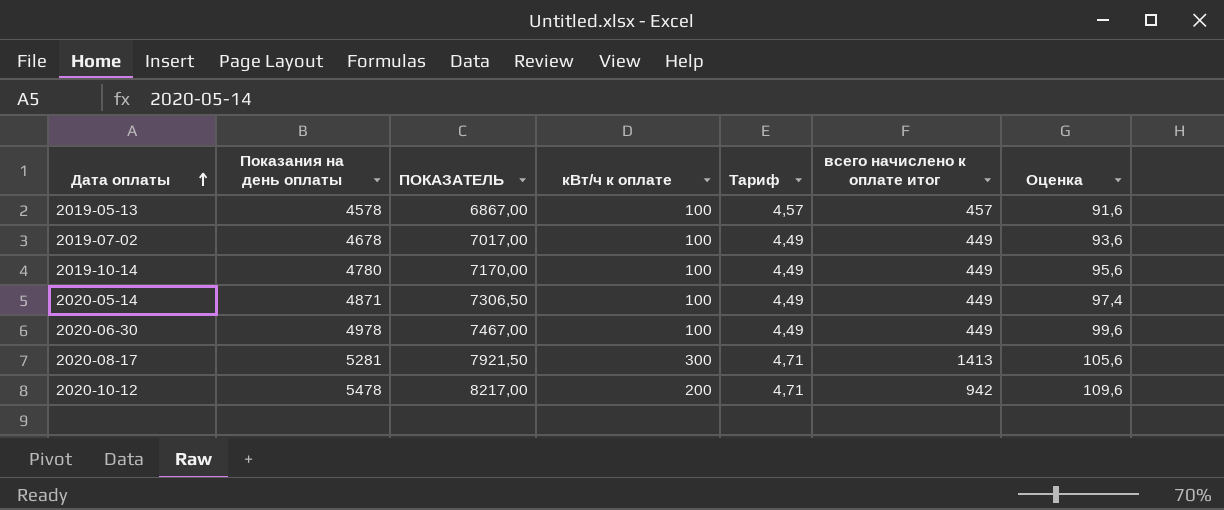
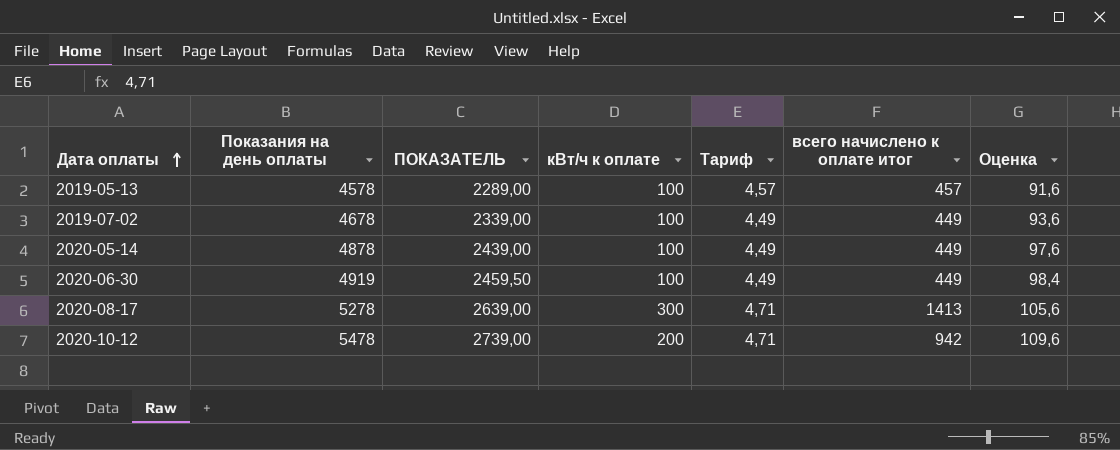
column ПОКАЗАТЕЛЬ | formula: [Показания на день оплаты] * 1,5 -> [Показания на день оплаты] * 0,5
row 2019-10-14: 4780 | 7170,00 | 100 | 4,49 | 449 | 95,6 -> none
2020-05-14 | Показания на день оплаты: 4871 -> 4878
2020-05-14 | Оценка: 97,4 -> 97,6
2020-06-30 | Показания на день оплаты: 4978 -> 4919
2020-06-30 | Оценка: 99,6 -> 98,4
2020-08-17 | Показания на день оплаты: 5281 -> 5278

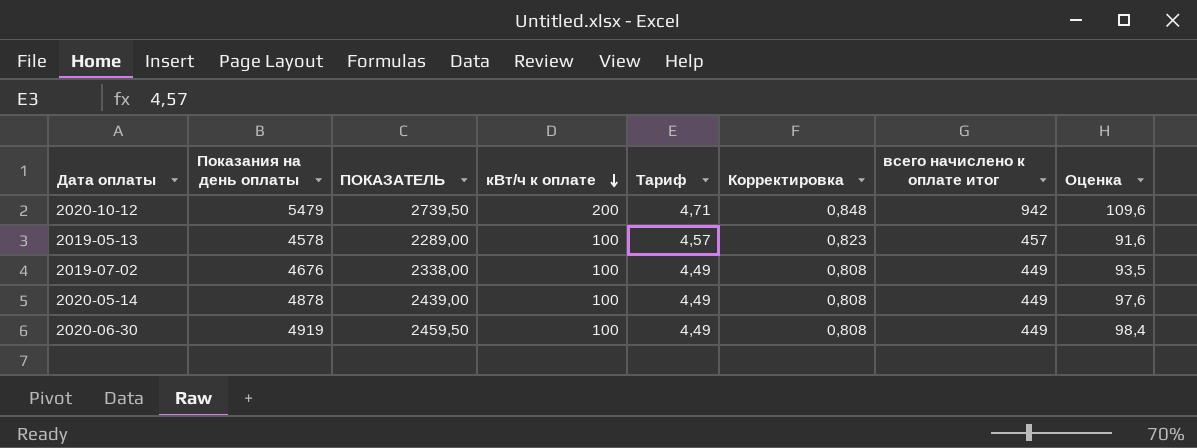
row order: Дата оплаты ascending -> кВт/ч к оплате descending
column Корректировка | formula: none -> [Тариф] * 0,18
row 2020-08-17: 5278 | 2639,00 | 300 | 4,71 | 1413 | 105,6 -> none
2020-10-12 | Показания на день оплаты: 5478 -> 5479
2020-10-12 | ПОКАЗАТЕЛЬ: 2739,00 -> 2739,50
2019-07-02 | Показания на день оплаты: 4678 -> 4676
2019-07-02 | ПОКАЗАТЕЛЬ: 2339,00 -> 2338,00
2019-07-02 | Оценка: 93,6 -> 93,5

